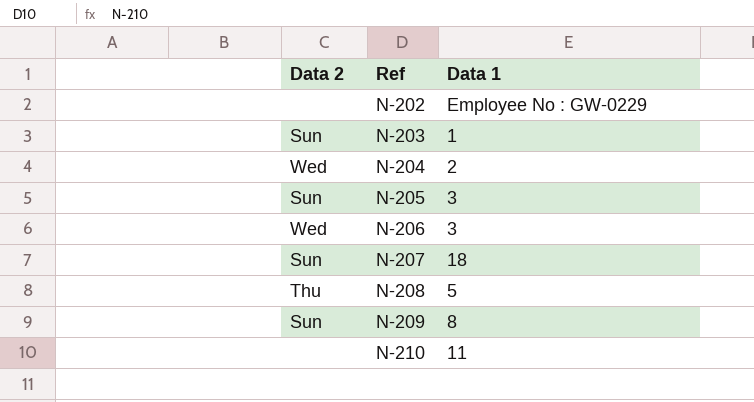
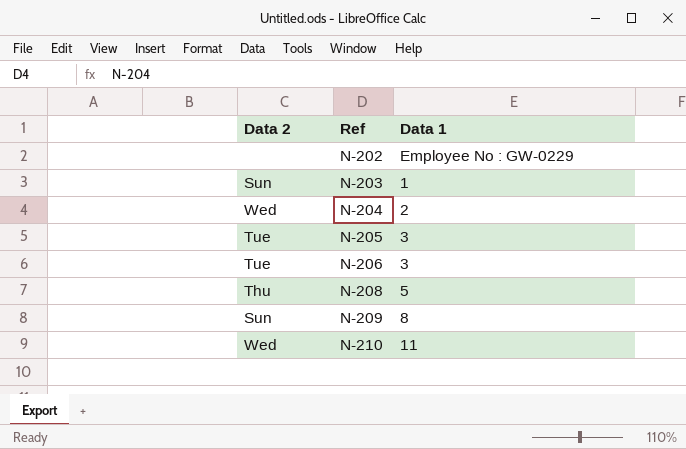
row N-207: Sun | 18 -> none
N-205 | Data 2: Sun -> Tue
N-206 | Data 2: Wed -> Tue
N-210 | Data 2: none -> Wed

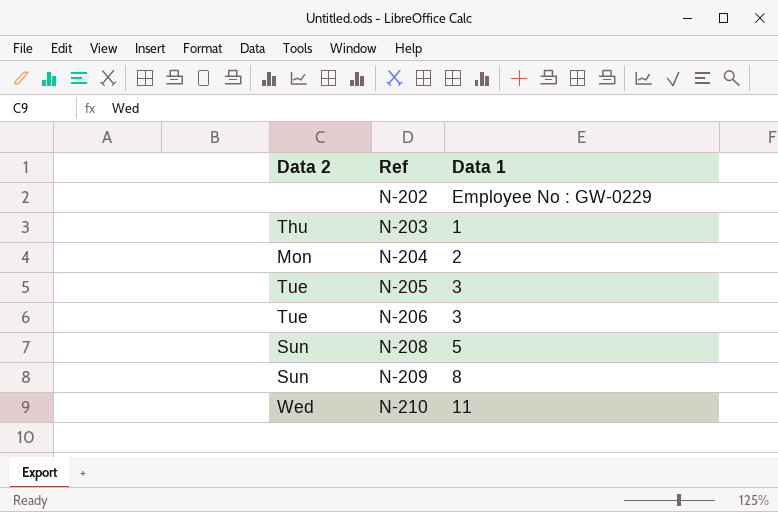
N-203 | Data 2: Sun -> Thu
N-204 | Data 2: Wed -> Mon
N-208 | Data 2: Thu -> Sun

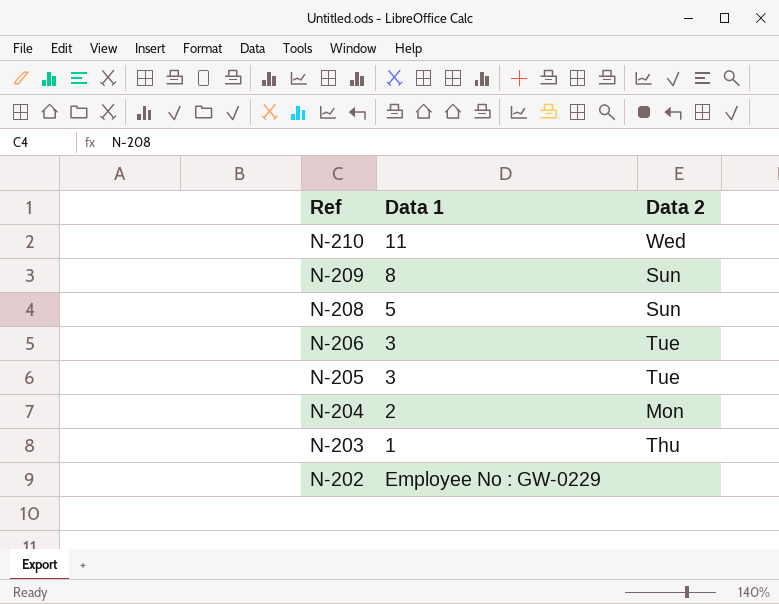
row order: Ref ascending -> Ref descending
column Data 2 | position: 1 -> 3

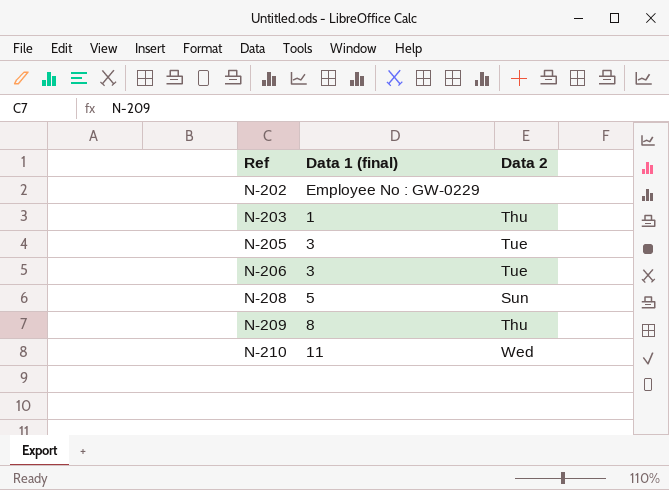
row order: Ref descending -> Ref ascending
column name: Data 1 -> Data 1 (final)
row N-204: 2 | Mon -> none
N-209 | Data 2: Sun -> Thu

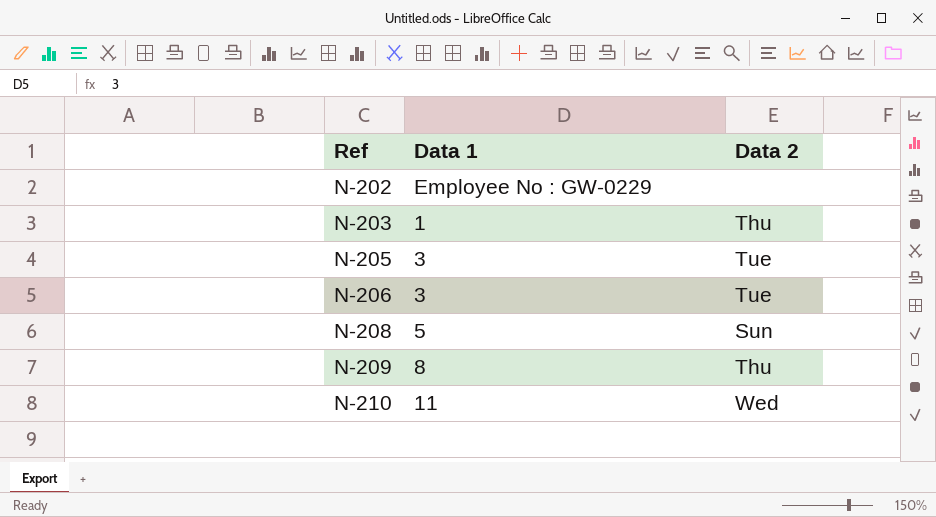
column name: Data 1 (final) -> Data 1

